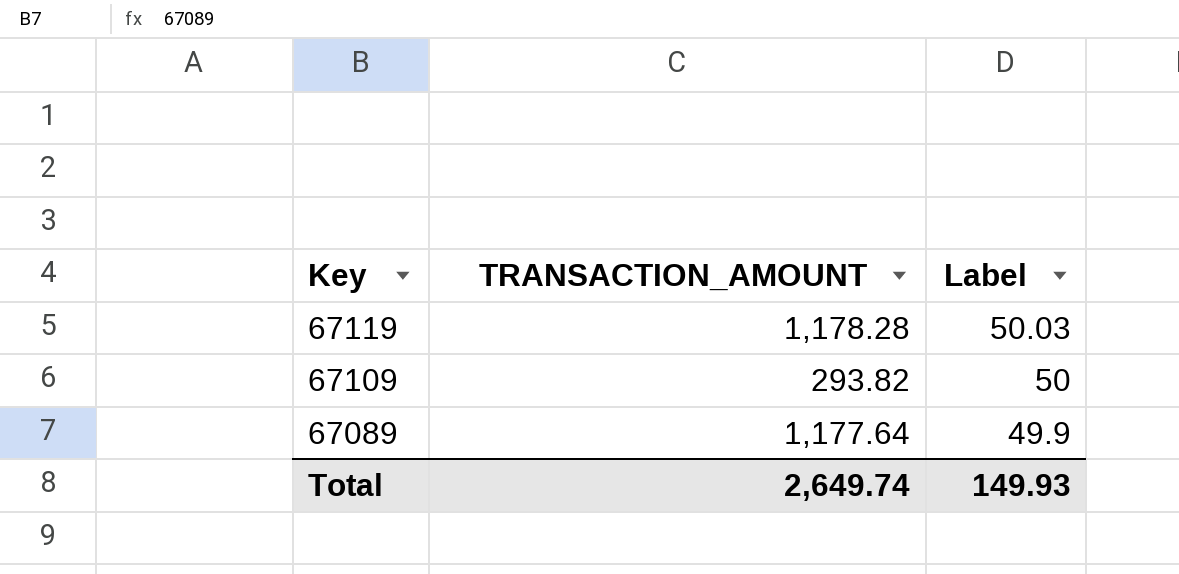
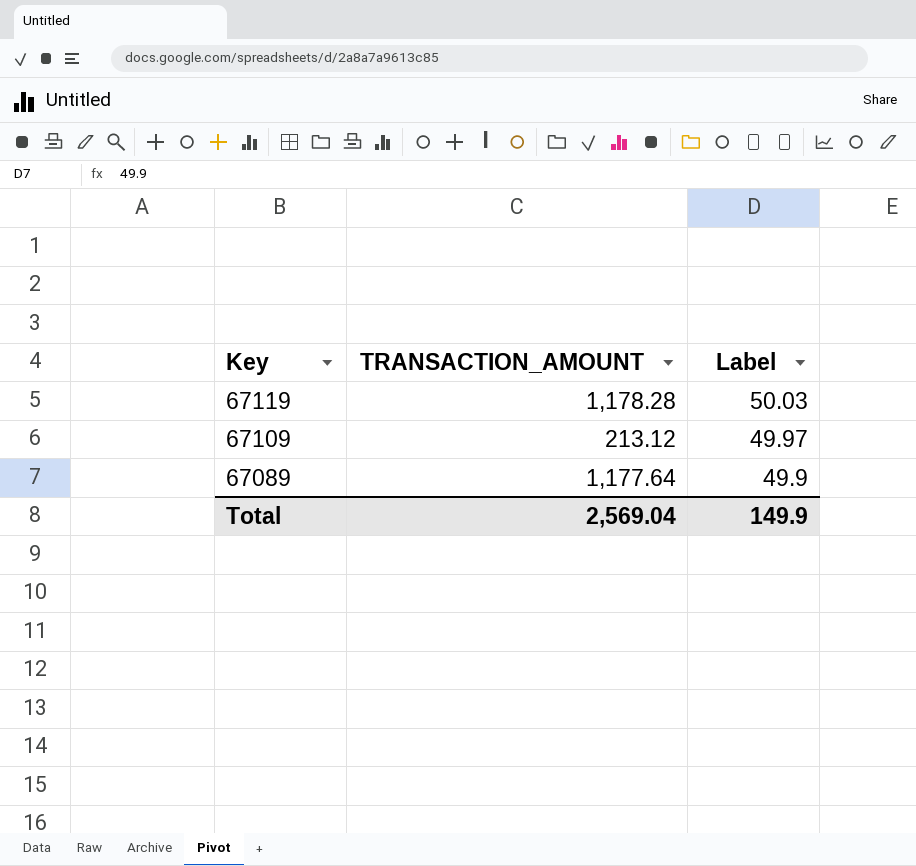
67109 | TRANSACTION_AMOUNT: 293.82 -> 213.12
67109 | Label: 50 -> 49.97
Total | TRANSACTION_AMOUNT: 2,649.74 -> 2,569.04
Total | Label: 149.93 -> 149.9

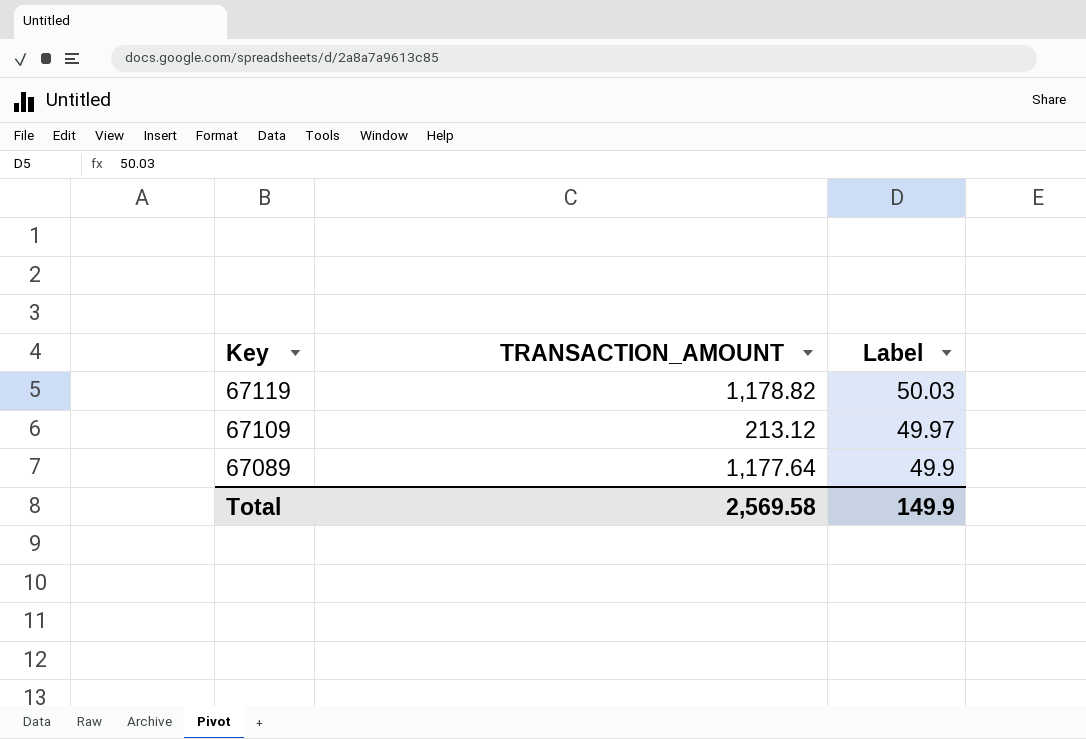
67119 | TRANSACTION_AMOUNT: 1,178.28 -> 1,178.82
Total | TRANSACTION_AMOUNT: 2,569.04 -> 2,569.58

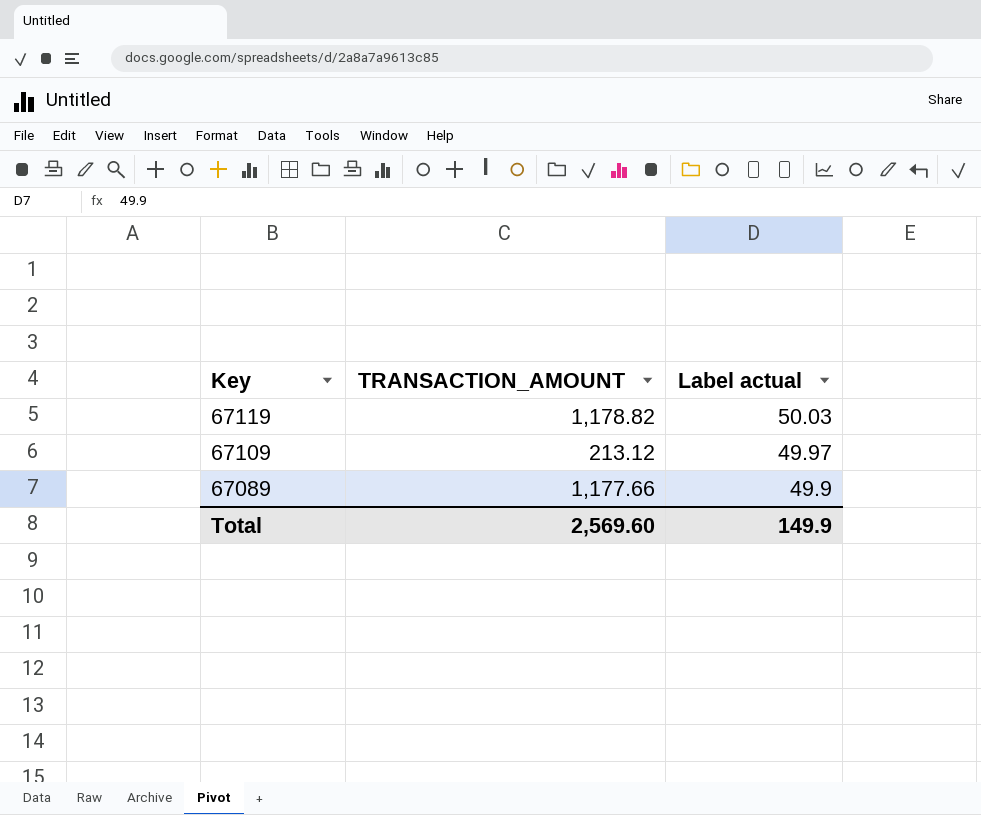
column name: Label -> Label actual
67089 | TRANSACTION_AMOUNT: 1,177.64 -> 1,177.66
Total | TRANSACTION_AMOUNT: 2,569.58 -> 2,569.60

